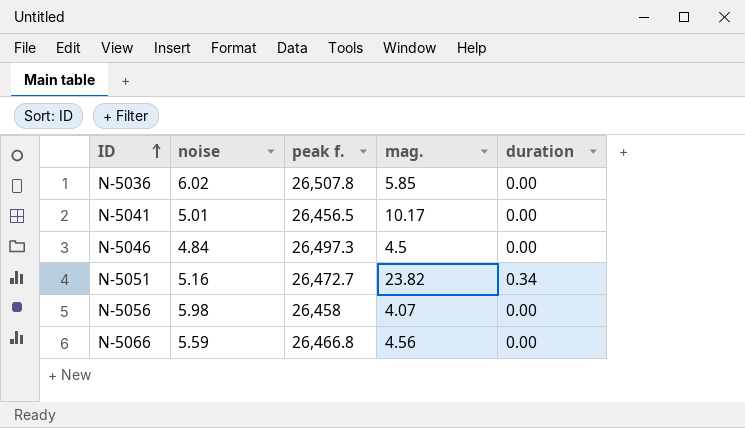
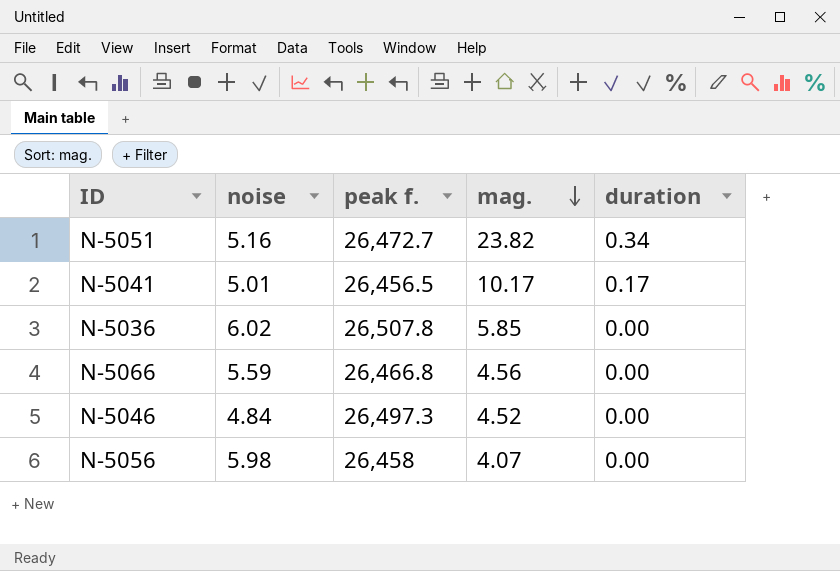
row order: ID ascending -> mag. descending
N-5041 | duration: 0.00 -> 0.17
N-5046 | mag.: 4.5 -> 4.52

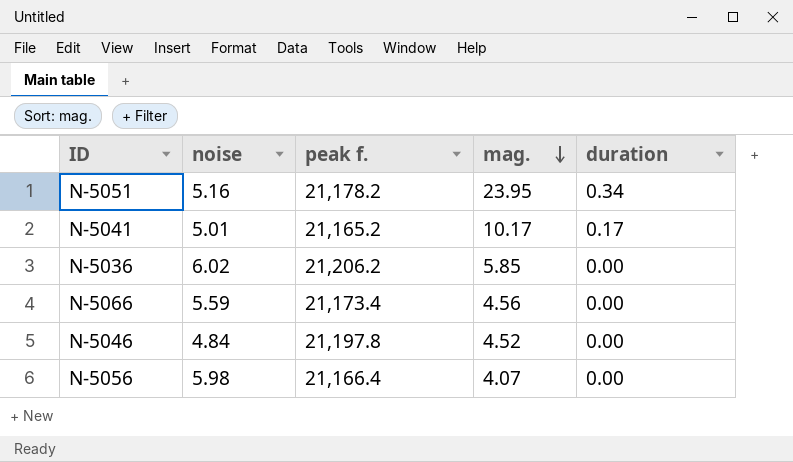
N-5051 | peak f.: 26,472.7 -> 21,178.2
N-5051 | mag.: 23.82 -> 23.95
N-5041 | peak f.: 26,456.5 -> 21,165.2
N-5036 | peak f.: 26,507.8 -> 21,206.2
N-5066 | peak f.: 26,466.8 -> 21,173.4
N-5046 | peak f.: 26,497.3 -> 21,197.8
N-5056 | peak f.: 26,458 -> 21,166.4

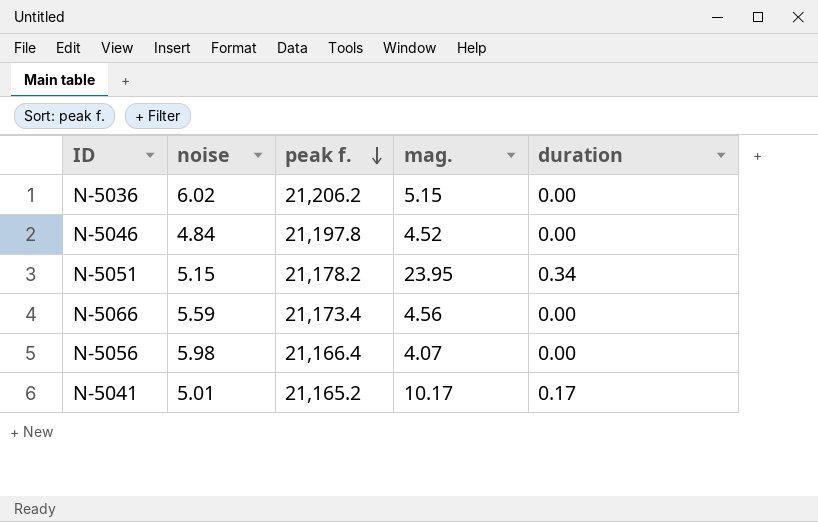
row order: mag. descending -> peak f. descending
N-5036 | mag.: 5.85 -> 5.15
N-5051 | noise: 5.16 -> 5.15

